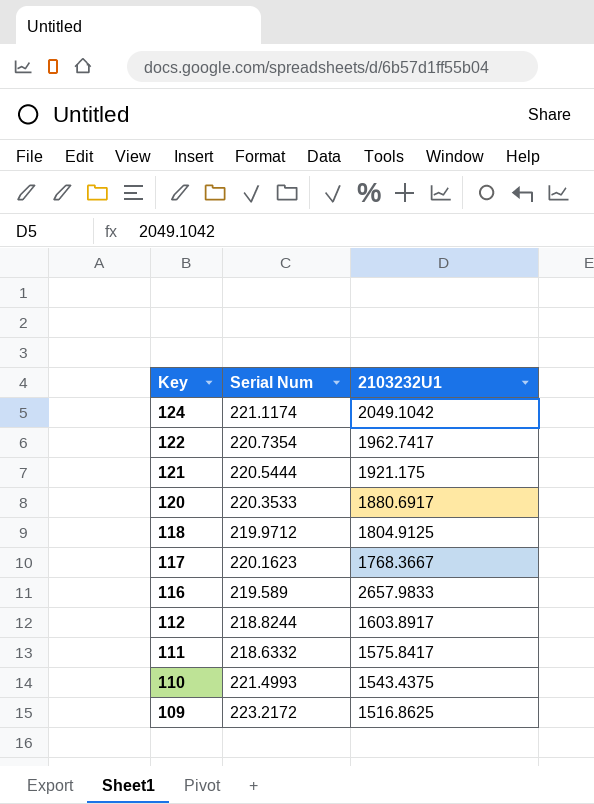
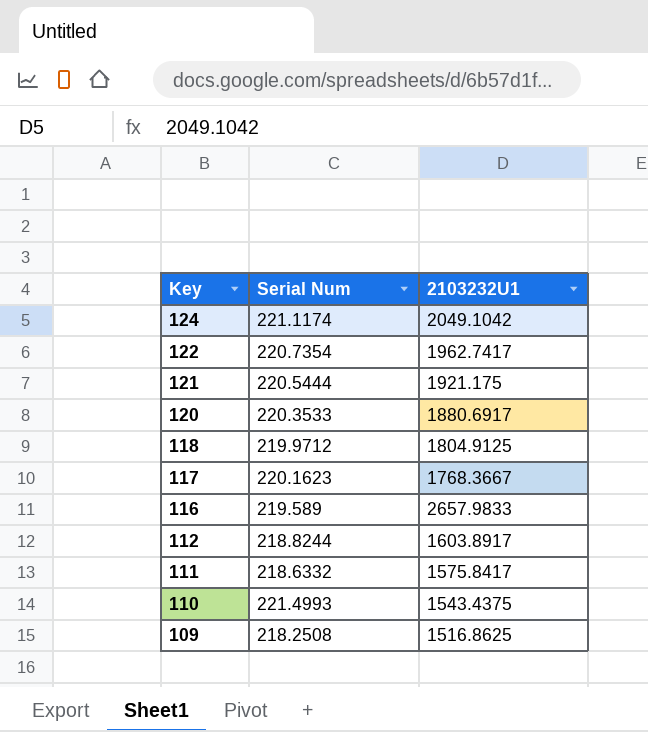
109 | Serial Num: 223.2172 -> 218.2508

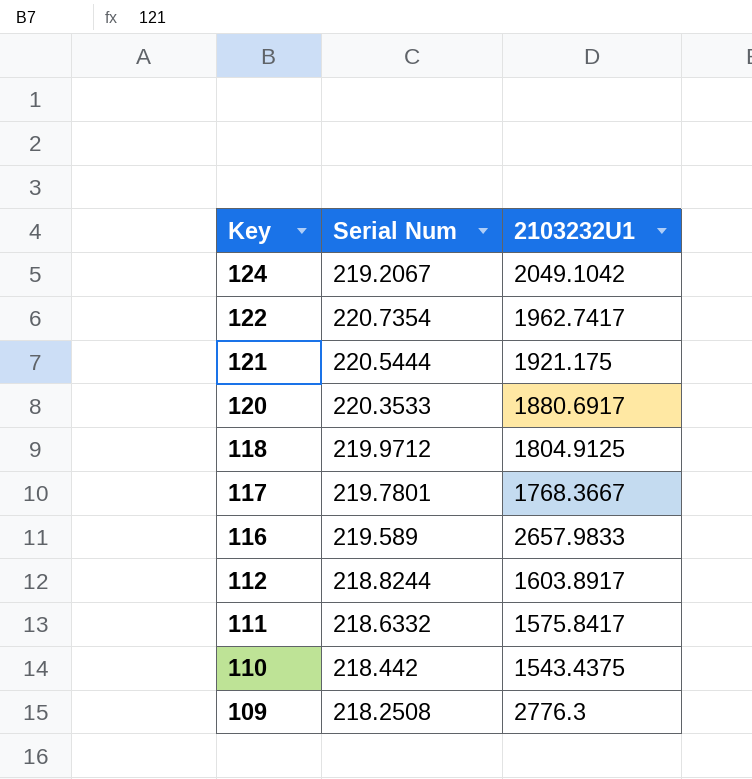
124 | Serial Num: 221.1174 -> 219.2067
117 | Serial Num: 220.1623 -> 219.7801
110 | Serial Num: 221.4993 -> 218.442
109 | 2103232U1: 1516.8625 -> 2776.3

